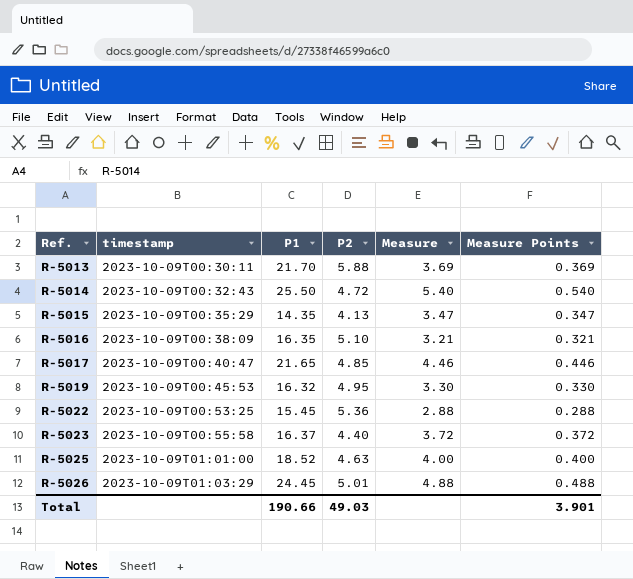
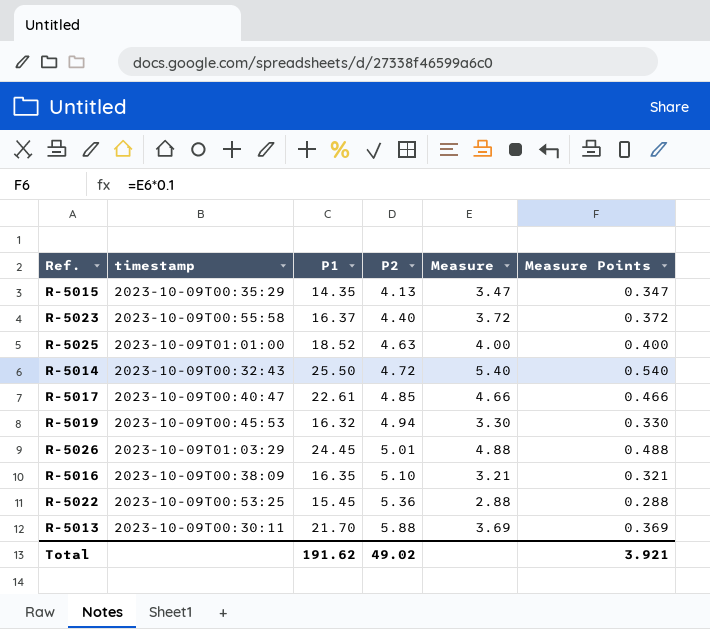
row order: Ref. ascending -> P2 ascending
R-5017 | P1: 21.65 -> 22.61
R-5017 | Measure: 4.46 -> 4.66
R-5017 | Measure Points: 0.446 -> 0.466
R-5019 | P2: 4.95 -> 4.94
Total | P1: 190.66 -> 191.62
Total | P2: 49.03 -> 49.02
Total | Measure Points: 3.901 -> 3.921

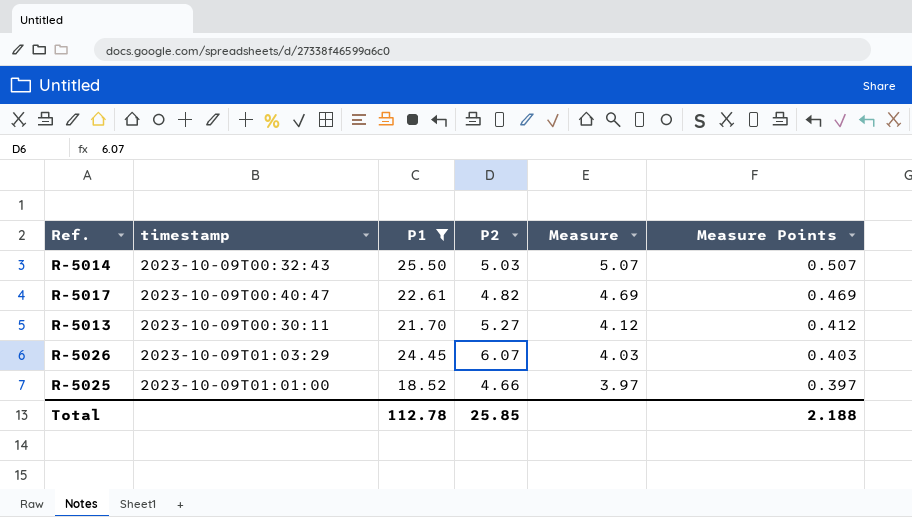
filter: none -> P1 >= 18.52
row order: P2 ascending -> Measure descending
R-5014 | P2: 4.72 -> 5.03
R-5014 | Measure: 5.40 -> 5.07
R-5014 | Measure Points: 0.540 -> 0.507
R-5017 | P2: 4.85 -> 4.82
R-5017 | Measure: 4.66 -> 4.69
R-5017 | Measure Points: 0.466 -> 0.469
R-5013 | P2: 5.88 -> 5.27
R-5013 | Measure: 3.69 -> 4.12
R-5013 | Measure Points: 0.369 -> 0.412
R-5026 | P2: 5.01 -> 6.07
R-5026 | Measure: 4.88 -> 4.03
R-5026 | Measure Points: 0.488 -> 0.403
R-5025 | P2: 4.63 -> 4.66
R-5025 | Measure: 4.00 -> 3.97
R-5025 | Measure Points: 0.400 -> 0.397
Total | P1: 191.62 -> 112.78
Total | P2: 49.02 -> 25.85
Total | Measure Points: 3.921 -> 2.188

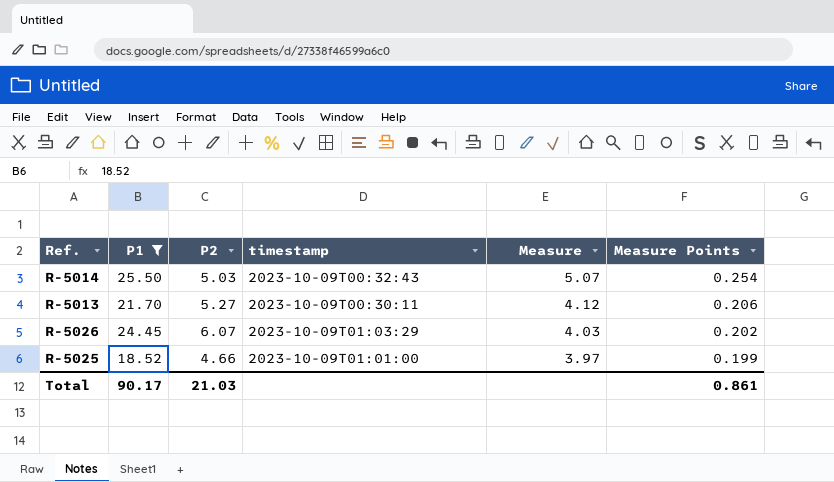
column timestamp | position: 2 -> 4
column Measure Points | formula: [Measure] * 0.1 -> [Measure] * 0.05
row R-5017: 2023-10-09T00:40:47 | 22.61 | 4.82 | 4.69 | 0.469 -> none
Total | P1: 112.78 -> 90.17
Total | P2: 25.85 -> 21.03
Total | Measure Points: 2.188 -> 0.861

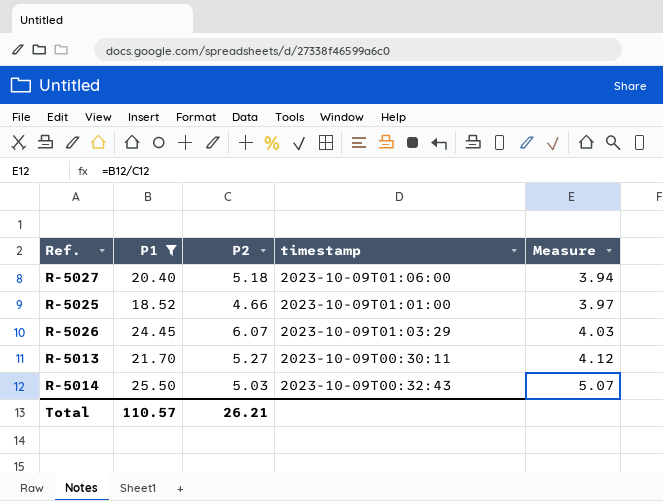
row order: Measure descending -> Measure ascending
column Measure Points | formula: [Measure] * 0.05 -> none
row R-5027: none -> 20.40 | 5.18 | 2023-10-09T01:06:00 | 3.94
Total | P1: 90.17 -> 110.57
Total | P2: 21.03 -> 26.21

